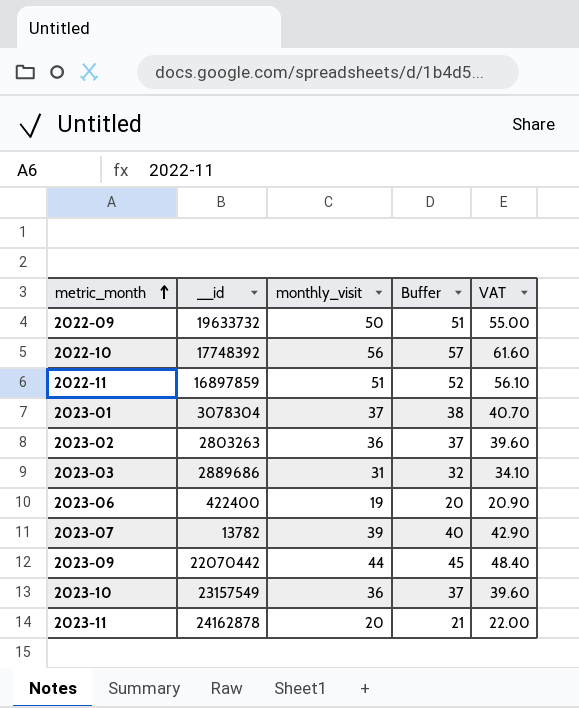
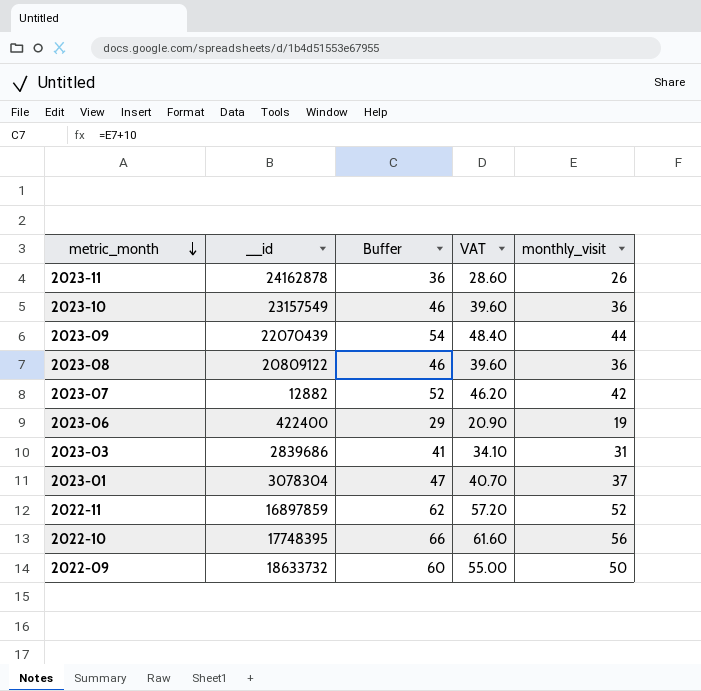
row order: metric_month ascending -> metric_month descending
column Buffer | formula: [monthly_visit] + 1 -> [monthly_visit] + 10
column monthly_visit | position: 3 -> 5
row 2023-02: 2803263 | 36 | 37 | 39.60 -> none
2023-11 | VAT: 22.00 -> 28.60
2023-11 | monthly_visit: 20 -> 26
2023-09 | __id: 22070442 -> 22070439
row 2023-08: none -> 20809122 | 46 | 39.60 | 36
2023-07 | __id: 13782 -> 12882
2023-07 | VAT: 42.90 -> 46.20
2023-07 | monthly_visit: 39 -> 42
2023-03 | __id: 2889686 -> 2839686
2022-11 | VAT: 56.10 -> 57.20
2022-11 | monthly_visit: 51 -> 52
2022-10 | __id: 17748392 -> 17748395
2022-09 | __id: 19633732 -> 18633732

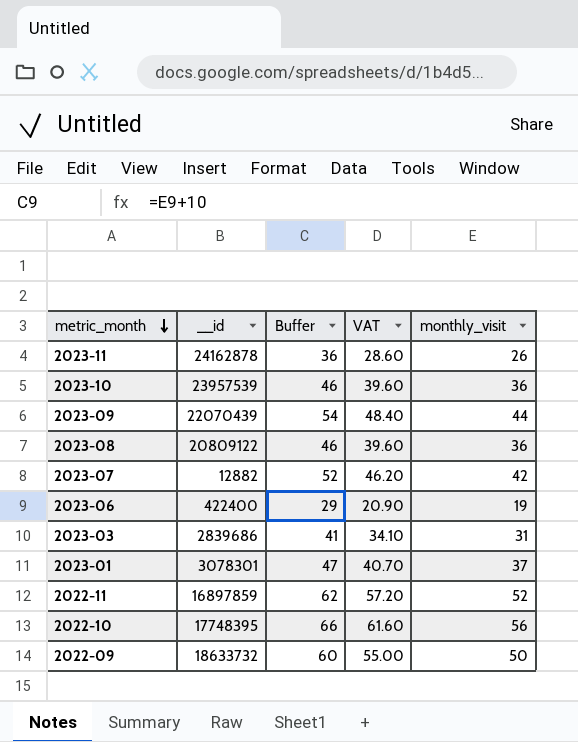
2023-10 | __id: 23157549 -> 23957539
2023-01 | __id: 3078304 -> 3078301

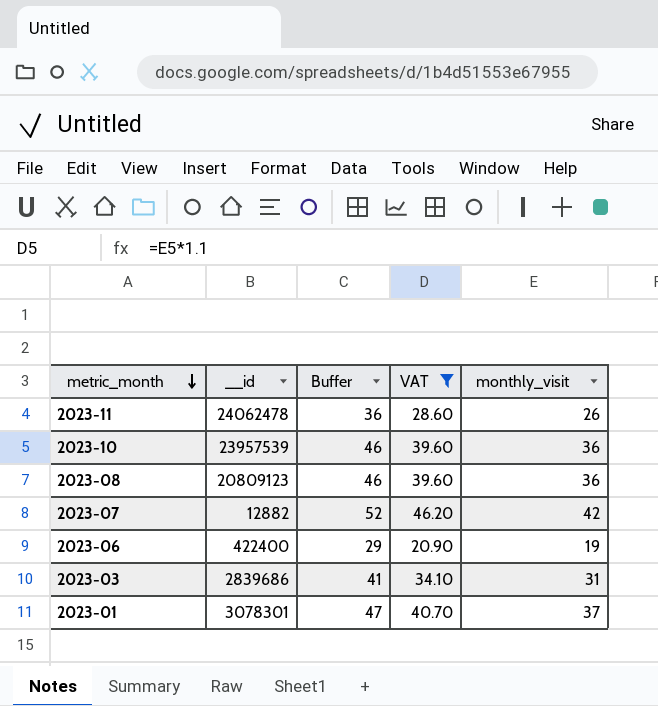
filter: none -> VAT <= 46.20
2023-11 | __id: 24162878 -> 24062478
2023-08 | __id: 20809122 -> 20809123

